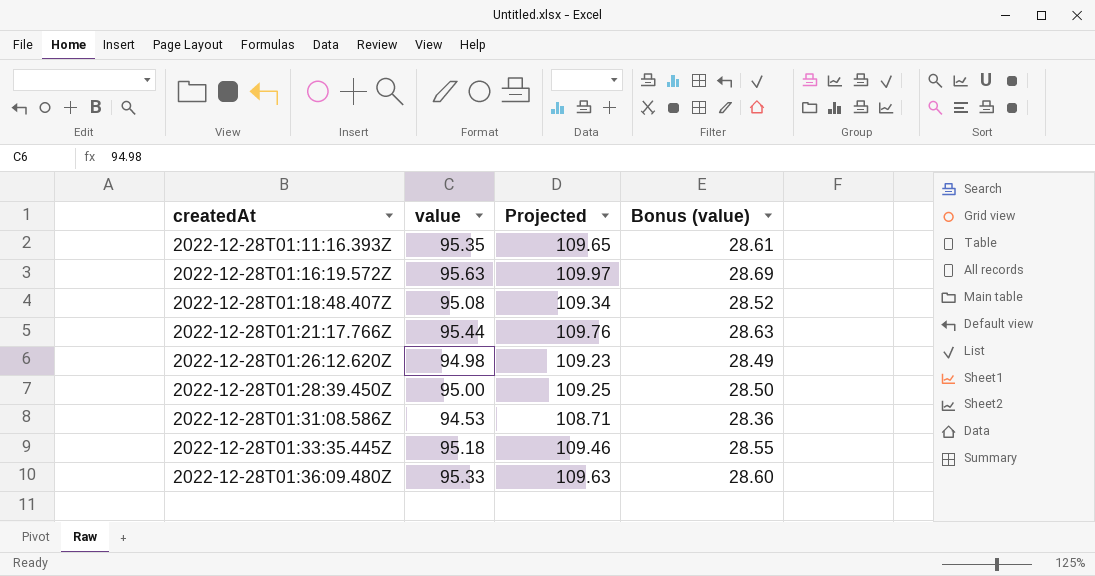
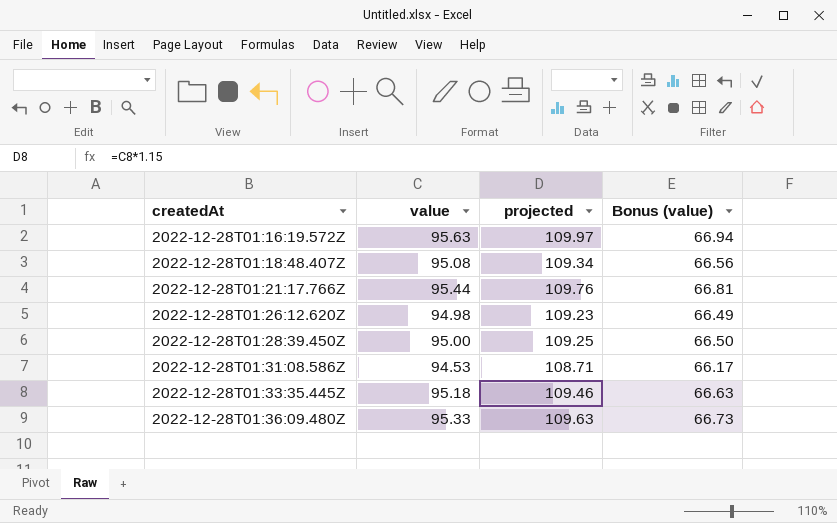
column name: Projected -> projected
column Bonus (value) | formula: [value] * 0.3 -> [value] * 0.7
row 2022-12-28T01:11:16.393Z: 95.35 | 109.65 | 28.61 -> none

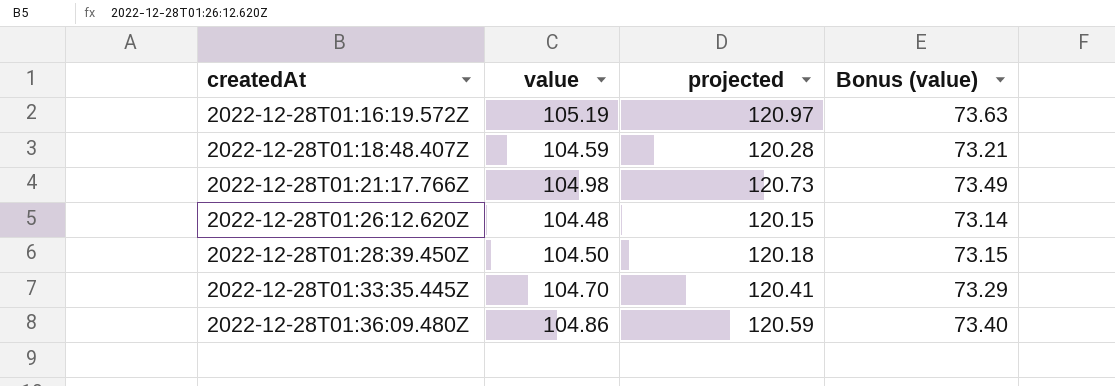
row 2022-12-28T01:31:08.586Z: 94.53 | 108.71 | 66.17 -> none
2022-12-28T01:16:19.572Z | value: 95.63 -> 105.19
2022-12-28T01:16:19.572Z | projected: 109.97 -> 120.97
2022-12-28T01:16:19.572Z | Bonus (value): 66.94 -> 73.63
2022-12-28T01:18:48.407Z | value: 95.08 -> 104.59
2022-12-28T01:18:48.407Z | projected: 109.34 -> 120.28
2022-12-28T01:18:48.407Z | Bonus (value): 66.56 -> 73.21
2022-12-28T01:21:17.766Z | value: 95.44 -> 104.98
2022-12-28T01:21:17.766Z | projected: 109.76 -> 120.73
2022-12-28T01:21:17.766Z | Bonus (value): 66.81 -> 73.49
2022-12-28T01:26:12.620Z | value: 94.98 -> 104.48
2022-12-28T01:26:12.620Z | projected: 109.23 -> 120.15
2022-12-28T01:26:12.620Z | Bonus (value): 66.49 -> 73.14
2022-12-28T01:28:39.450Z | value: 95.00 -> 104.50
2022-12-28T01:28:39.450Z | projected: 109.25 -> 120.18
2022-12-28T01:28:39.450Z | Bonus (value): 66.50 -> 73.15
2022-12-28T01:33:35.445Z | value: 95.18 -> 104.70
2022-12-28T01:33:35.445Z | projected: 109.46 -> 120.41
2022-12-28T01:33:35.445Z | Bonus (value): 66.63 -> 73.29
2022-12-28T01:36:09.480Z | value: 95.33 -> 104.86
2022-12-28T01:36:09.480Z | projected: 109.63 -> 120.59
2022-12-28T01:36:09.480Z | Bonus (value): 66.73 -> 73.40

